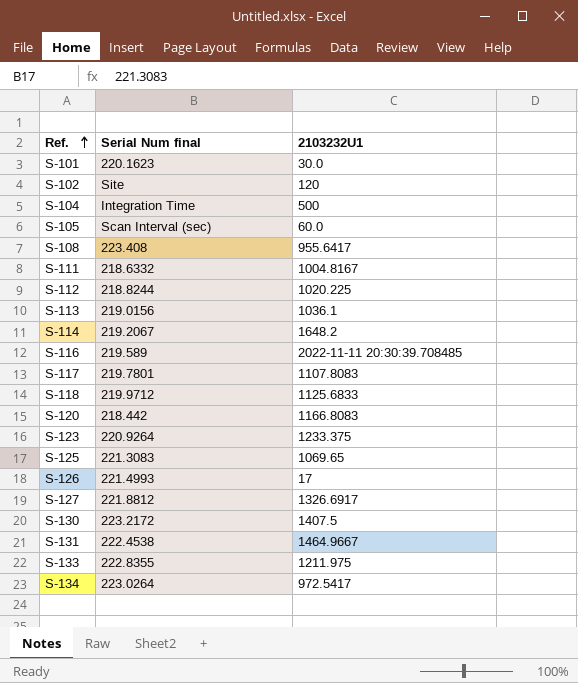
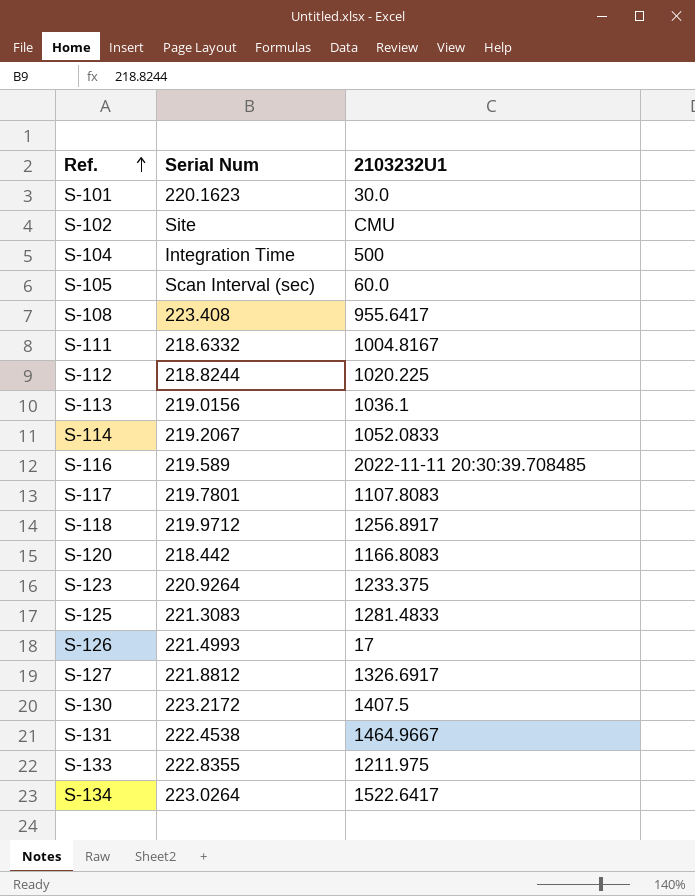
column name: Serial Num final -> Serial Num
S-102 | 2103232U1: 120 -> CMU
S-114 | 2103232U1: 1648.2 -> 1052.0833
S-118 | 2103232U1: 1125.6833 -> 1256.8917
S-125 | 2103232U1: 1069.65 -> 1281.4833
S-134 | 2103232U1: 972.5417 -> 1522.6417

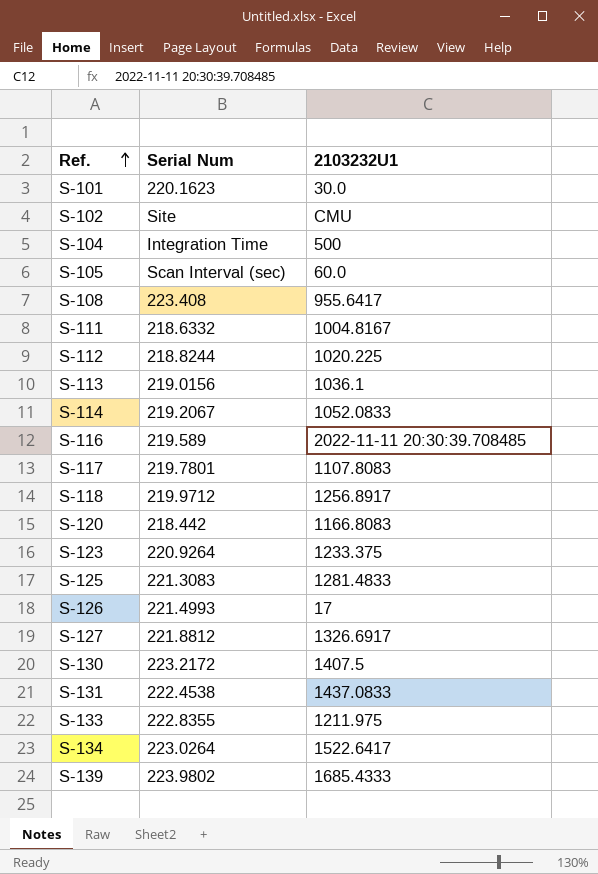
S-131 | 2103232U1: 1464.9667 -> 1437.0833
row S-139: none -> 223.9802 | 1685.4333

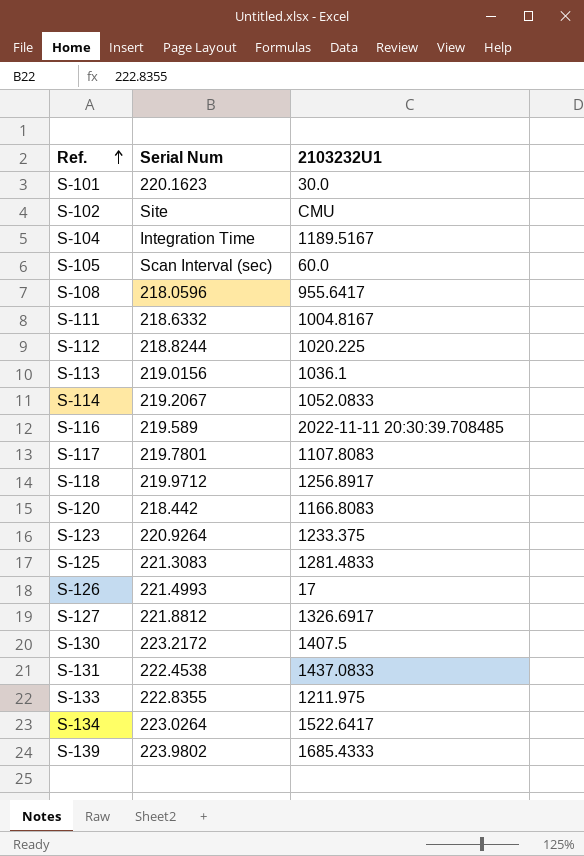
S-104 | 2103232U1: 500 -> 1189.5167
S-108 | Serial Num: 223.408 -> 218.0596

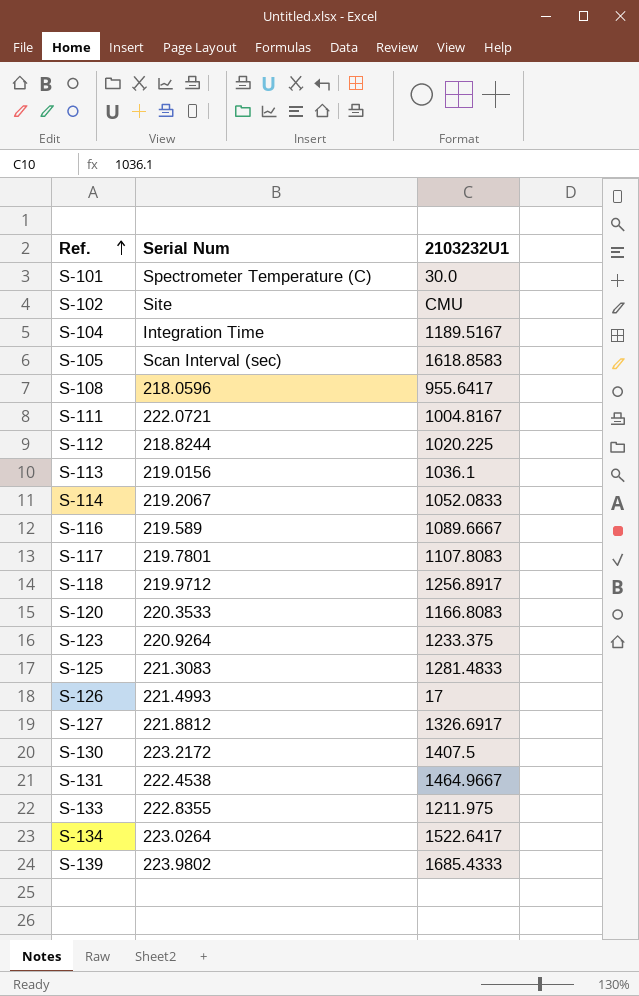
S-101 | Serial Num: 220.1623 -> Spectrometer Temperature (C)
S-105 | 2103232U1: 60.0 -> 1618.8583
S-111 | Serial Num: 218.6332 -> 222.0721
S-116 | 2103232U1: 2022-11-11 20:30:39.708485 -> 1089.6667
S-120 | Serial Num: 218.442 -> 220.3533
S-131 | 2103232U1: 1437.0833 -> 1464.9667

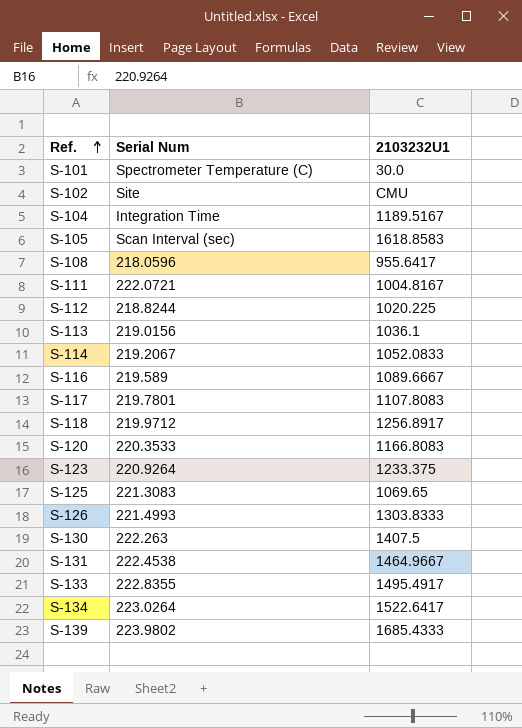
row S-127: 221.8812 | 1326.6917 -> none
S-125 | 2103232U1: 1281.4833 -> 1069.65
S-126 | 2103232U1: 17 -> 1303.8333
S-130 | Serial Num: 223.2172 -> 222.263
S-133 | 2103232U1: 1211.975 -> 1495.4917

